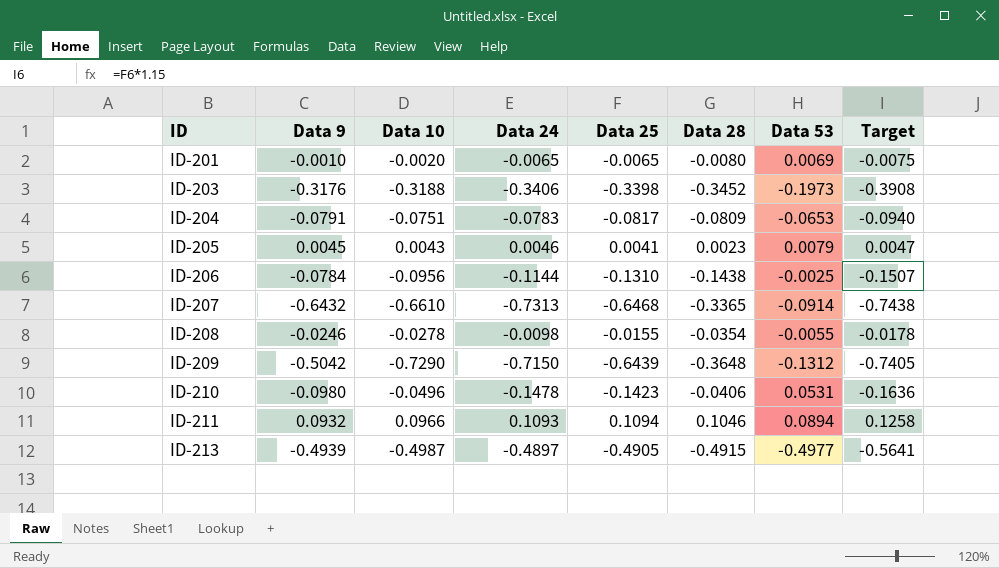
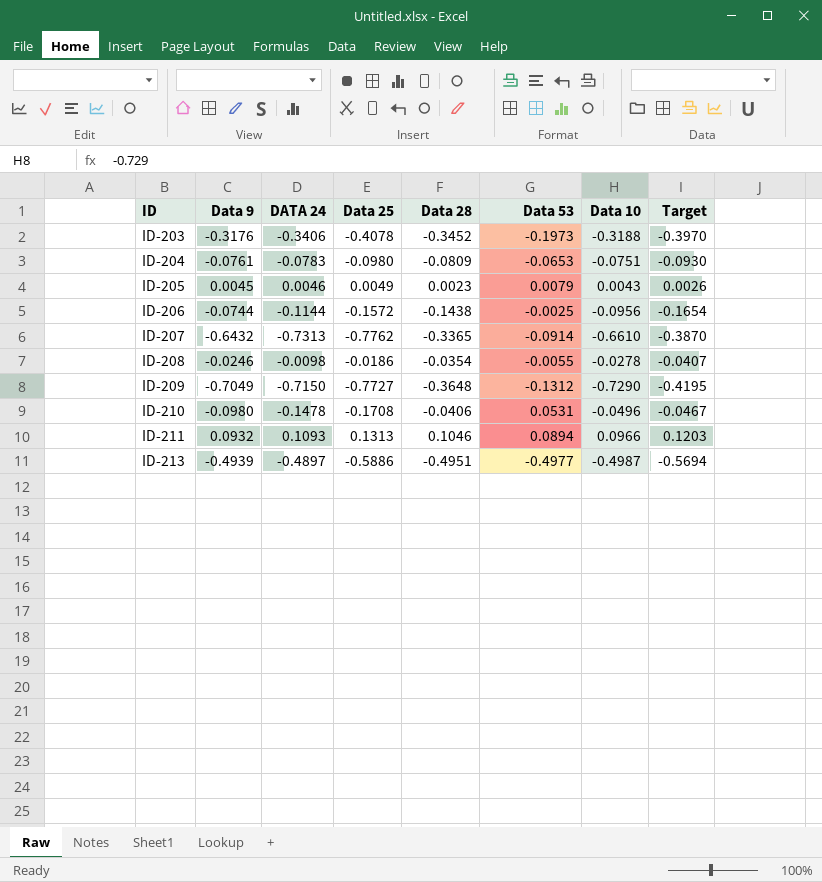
column name: Data 24 -> DATA 24
column Data 10 | position: 3 -> 7
column Target | formula: [Data 25] * 1.15 -> [Data 28] * 1.15
row ID-201: -0.0010 | -0.0020 | -0.0065 | -0.0065 | -0.0080 | 0.0069 | -0.0075 -> none
ID-203 | Data 25: -0.3398 -> -0.4078
ID-204 | Data 9: -0.0791 -> -0.0761
ID-204 | Data 25: -0.0817 -> -0.0980
ID-205 | Data 25: 0.0041 -> 0.0049
ID-206 | Data 9: -0.0784 -> -0.0744
ID-206 | Data 25: -0.1310 -> -0.1572
ID-207 | Data 25: -0.6468 -> -0.7762
ID-208 | Data 25: -0.0155 -> -0.0186
ID-209 | Data 9: -0.5042 -> -0.7049
ID-209 | Data 25: -0.6439 -> -0.7727
ID-210 | Data 25: -0.1423 -> -0.1708
ID-211 | Data 25: 0.1094 -> 0.1313
ID-213 | Data 25: -0.4905 -> -0.5886
ID-213 | Data 28: -0.4915 -> -0.4951

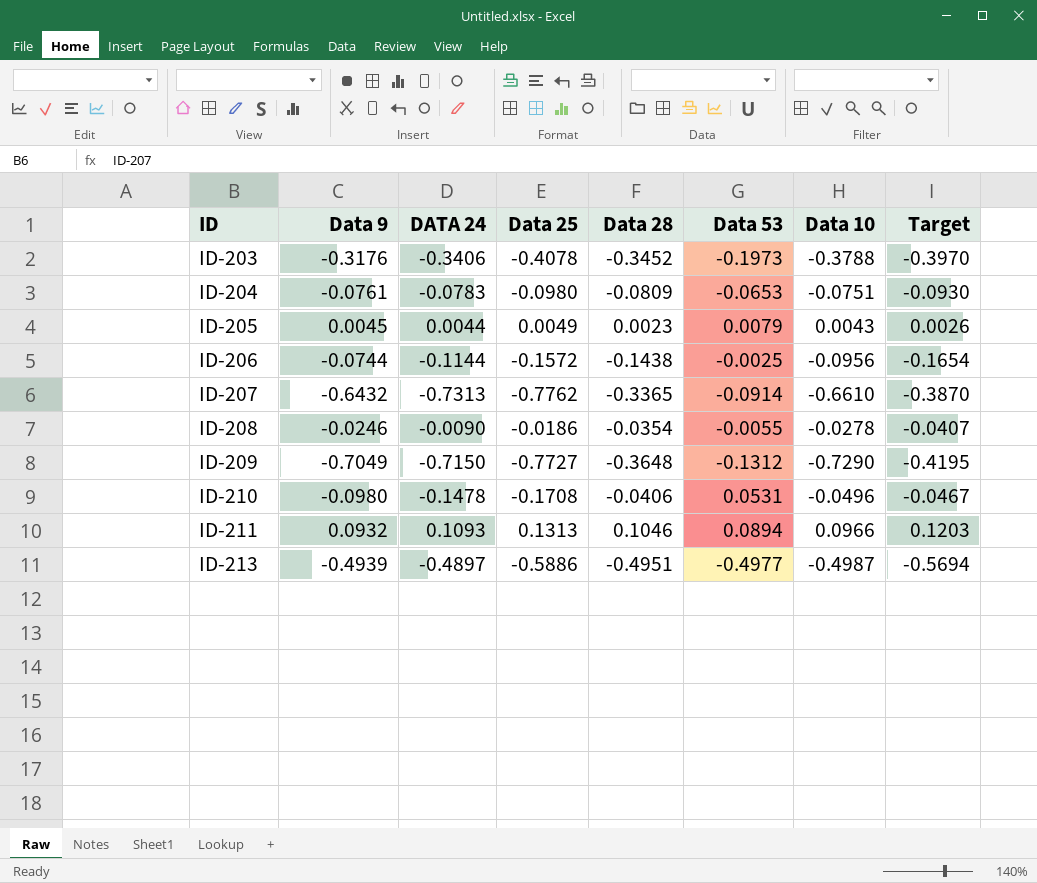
ID-203 | Data 10: -0.3188 -> -0.3788
ID-205 | DATA 24: 0.0046 -> 0.0044
ID-208 | DATA 24: -0.0098 -> -0.0090

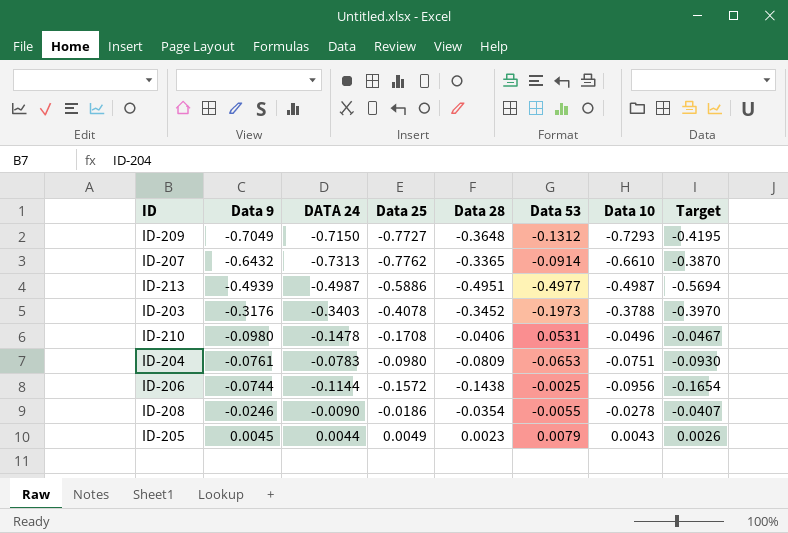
row order: ID ascending -> Data 9 ascending
row ID-211: 0.0932 | 0.1093 | 0.1313 | 0.1046 | 0.0894 | 0.0966 | 0.1203 -> none
ID-209 | Data 10: -0.7290 -> -0.7293
ID-213 | DATA 24: -0.4897 -> -0.4987
ID-203 | DATA 24: -0.3406 -> -0.3403

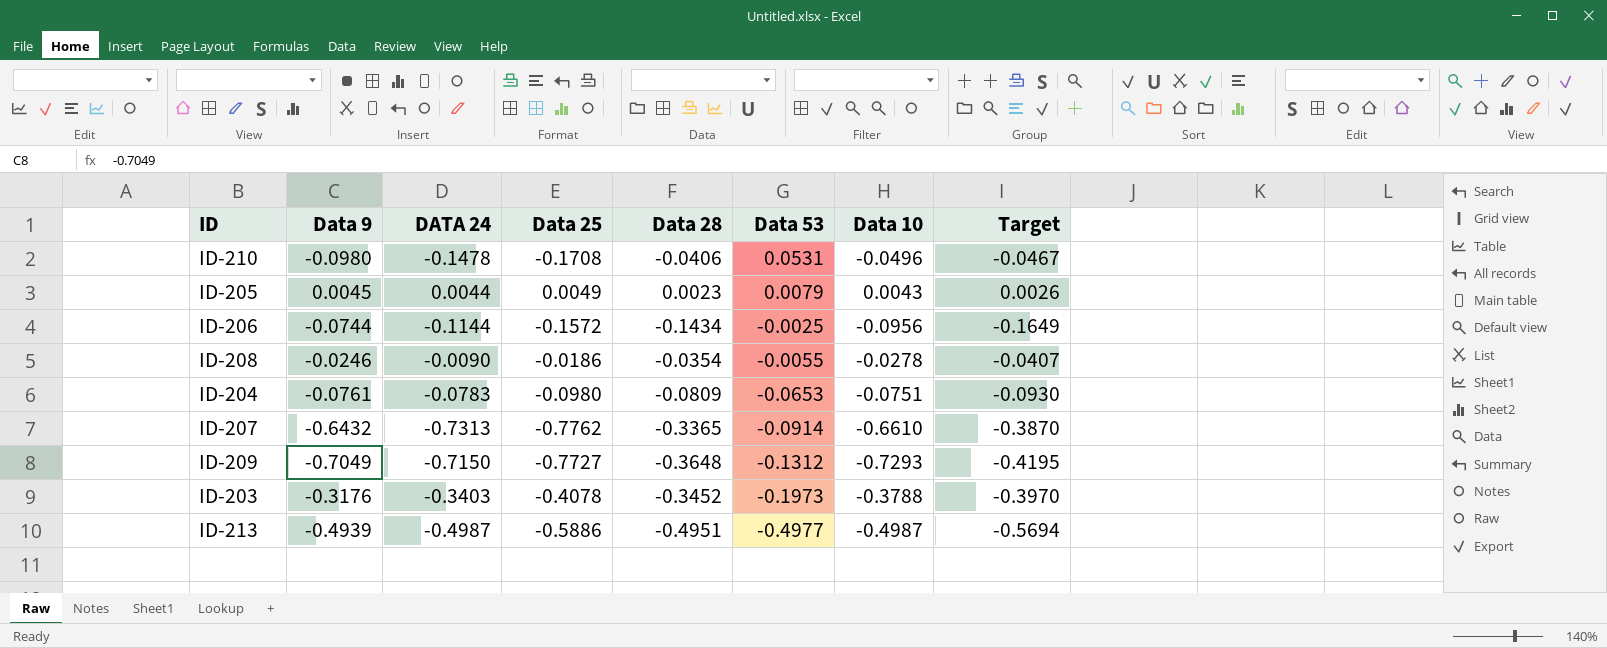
row order: Data 9 ascending -> Data 53 descending
ID-206 | Data 28: -0.1438 -> -0.1434
ID-206 | Target: -0.1654 -> -0.1649

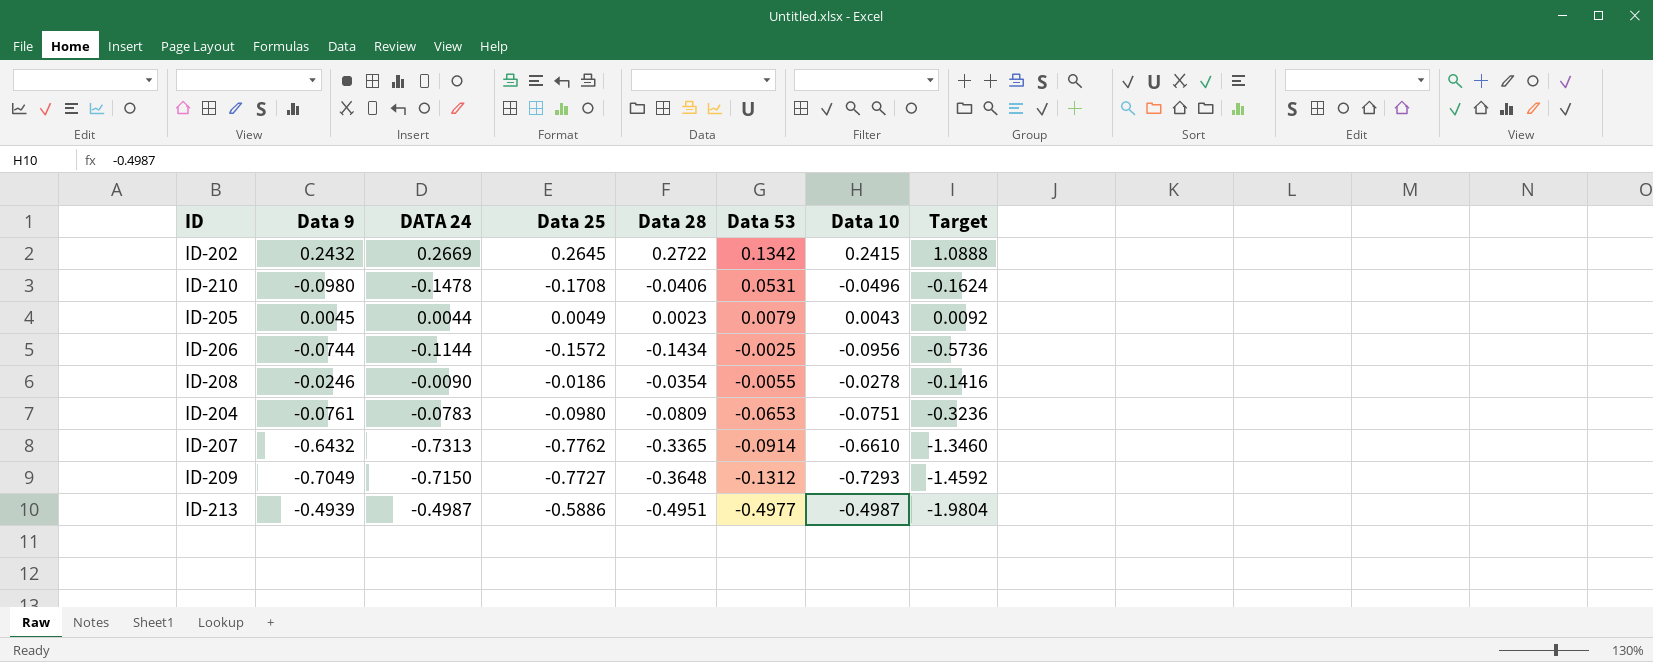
column Target | formula: [Data 28] * 1.15 -> [Data 28] * 4
row ID-203: -0.3176 | -0.3403 | -0.4078 | -0.3452 | -0.1973 | -0.3788 | -0.3970 -> none
row ID-202: none -> 0.2432 | 0.2669 | 0.2645 | 0.2722 | 0.1342 | 0.2415 | 1.0888

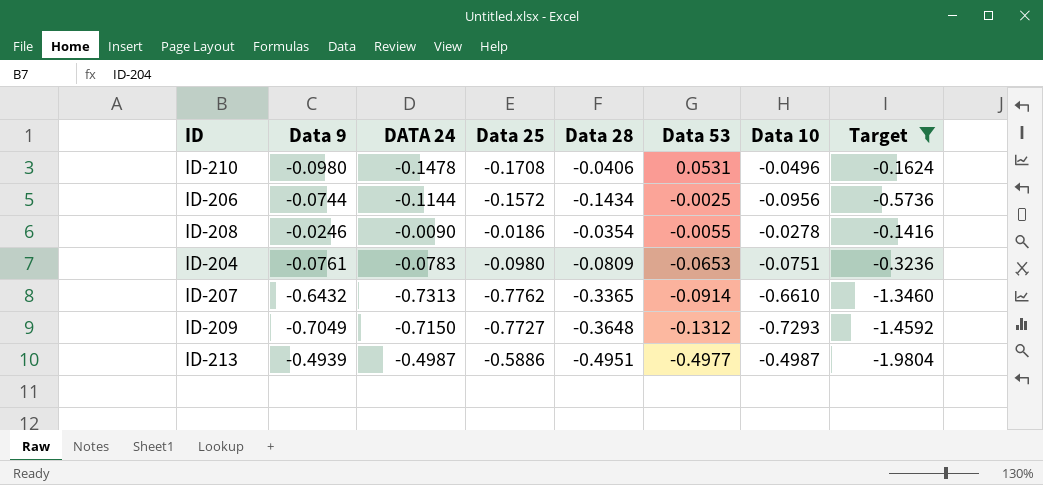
filter: none -> Target <= -0.1416

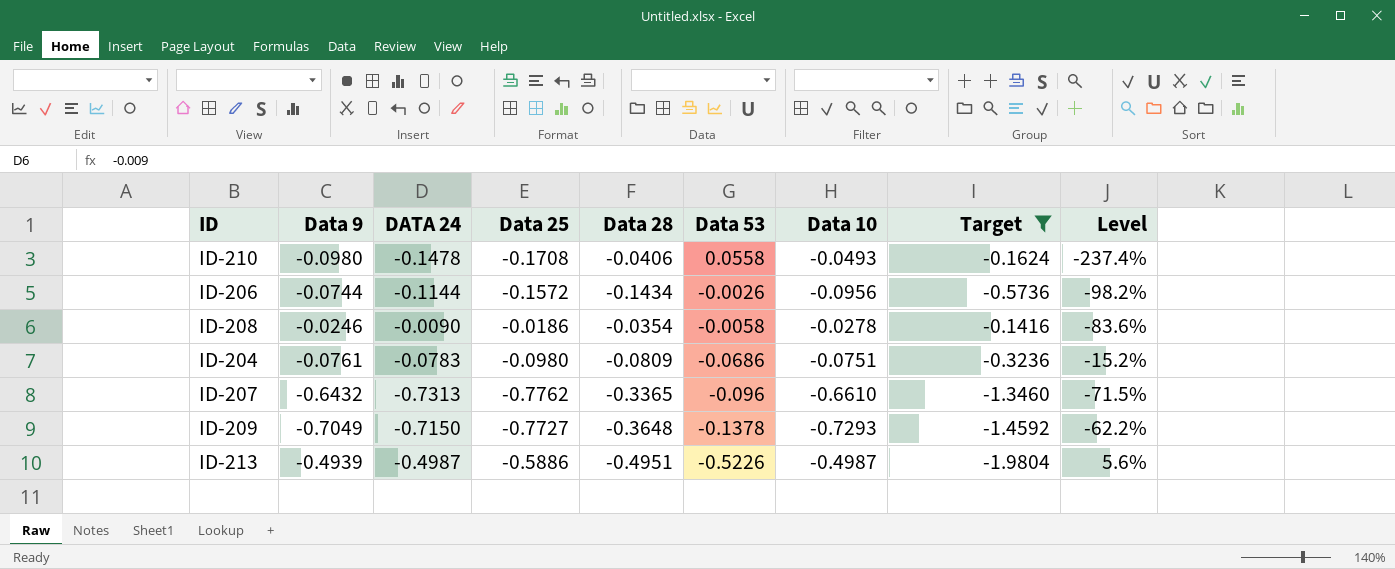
column Level | formula: none -> ([Data 53] - [Data 28]) / [Data 28]
ID-210 | Data 53: 0.0531 -> 0.0558
ID-210 | Data 10: -0.0496 -> -0.0493
ID-206 | Data 53: -0.0025 -> -0.0026
ID-208 | Data 53: -0.0055 -> -0.0058
ID-204 | Data 53: -0.0653 -> -0.0686
ID-207 | Data 53: -0.0914 -> -0.096
ID-209 | Data 53: -0.1312 -> -0.1378
ID-213 | Data 53: -0.4977 -> -0.5226

